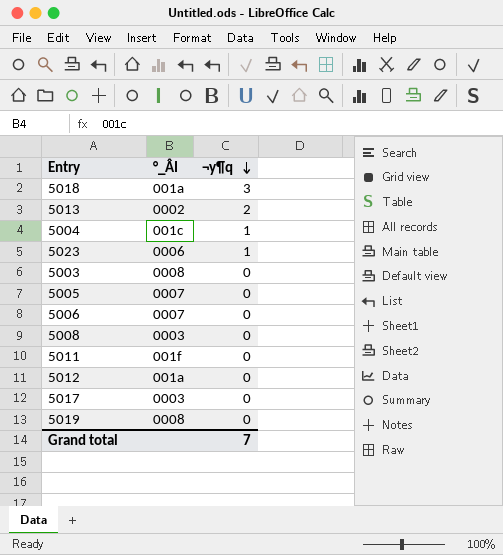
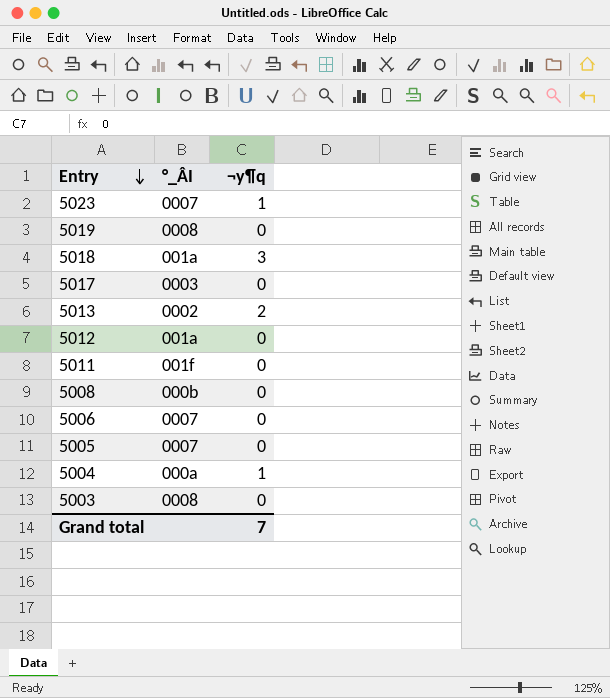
row order: ¬y¶q descending -> Entry descending
5023 | °_ÂI: 0006 -> 0007
5008 | °_ÂI: 0003 -> 000b
5004 | °_ÂI: 001c -> 000a

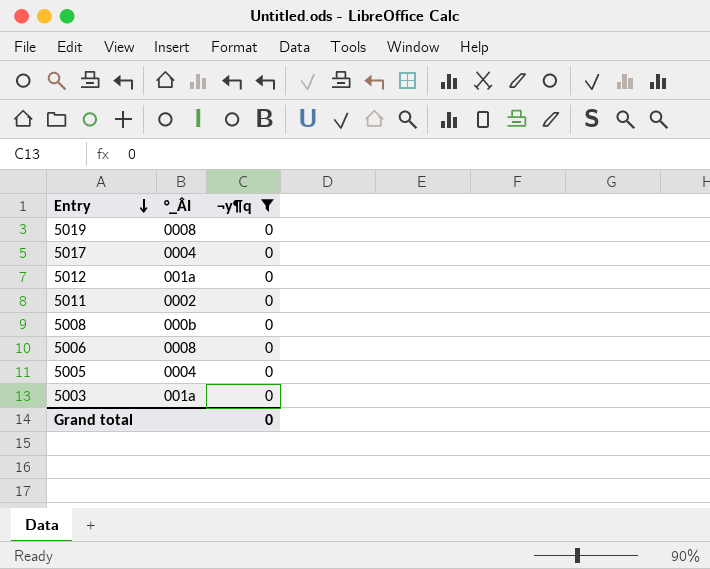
filter: none -> ¬y¶q = 0
5017 | °_ÂI: 0003 -> 0004
5011 | °_ÂI: 001f -> 0002
5006 | °_ÂI: 0007 -> 0008
5005 | °_ÂI: 0007 -> 0004
5003 | °_ÂI: 0008 -> 001a
Grand total | ¬y¶q: 7 -> 0

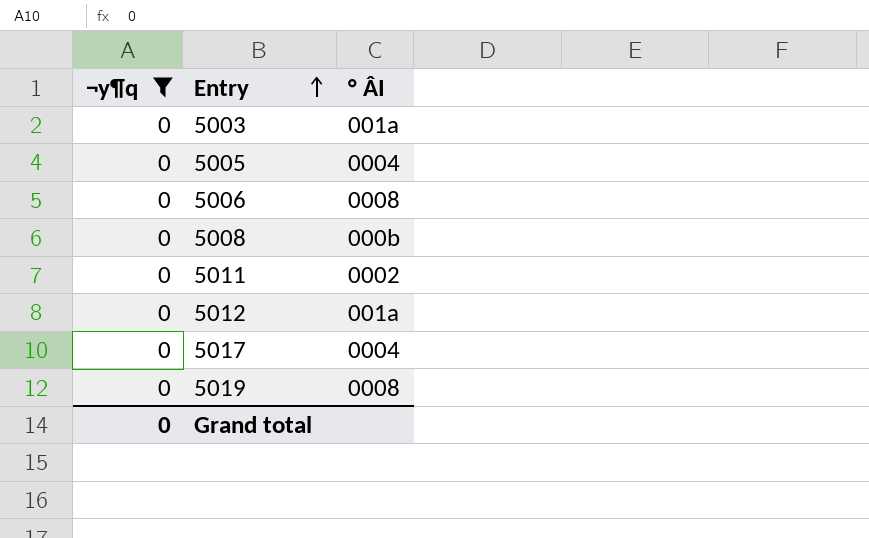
row order: Entry descending -> Entry ascending
column ¬y¶q | position: 3 -> 1
column name: °_ÂI -> ° ÂI

